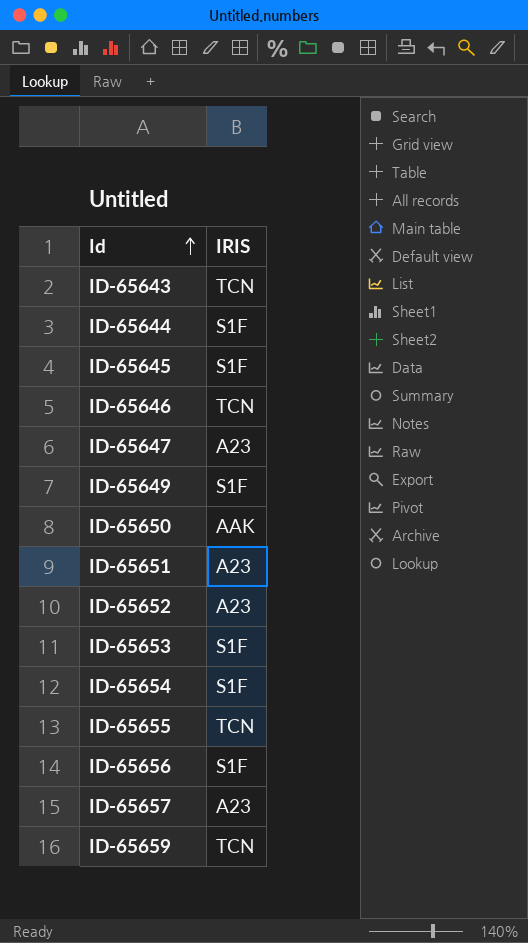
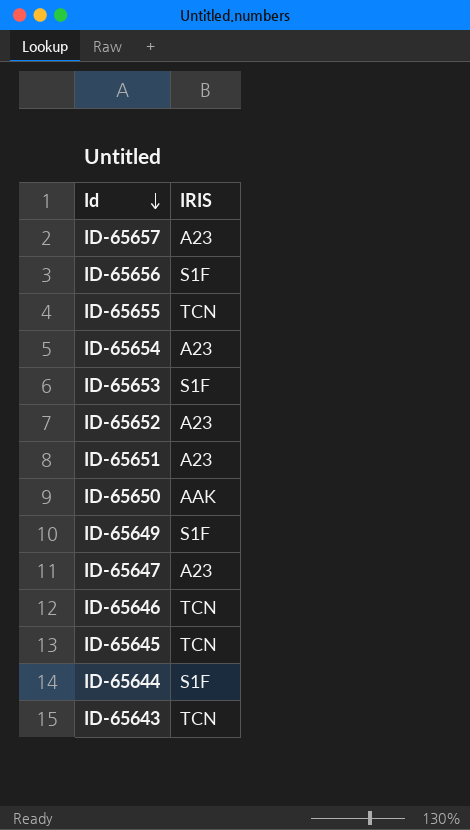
row order: Id ascending -> Id descending
row ID-65659: TCN -> none
ID-65654 | IRIS: S1F -> A23
ID-65645 | IRIS: S1F -> TCN

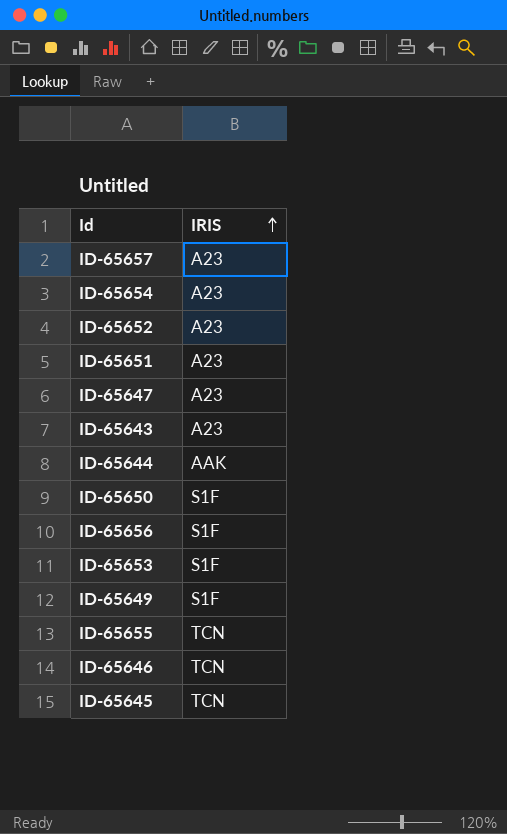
row order: Id descending -> IRIS ascending
ID-65643 | IRIS: TCN -> A23
ID-65644 | IRIS: S1F -> AAK
ID-65650 | IRIS: AAK -> S1F

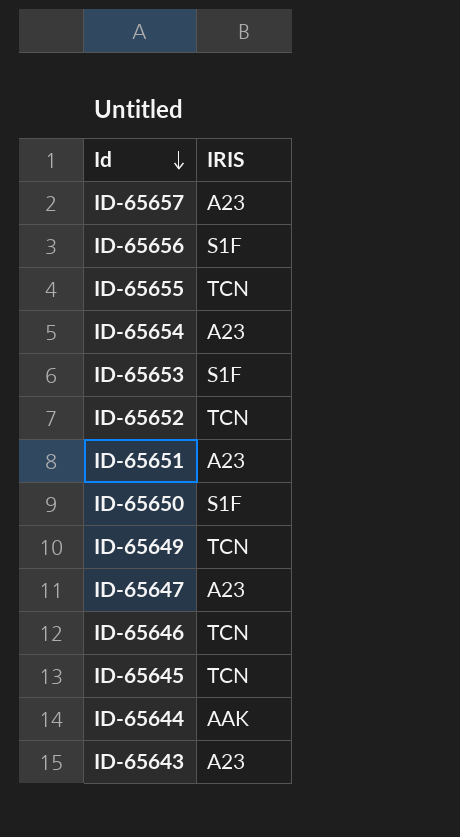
row order: IRIS ascending -> Id descending
ID-65652 | IRIS: A23 -> TCN
ID-65649 | IRIS: S1F -> TCN

